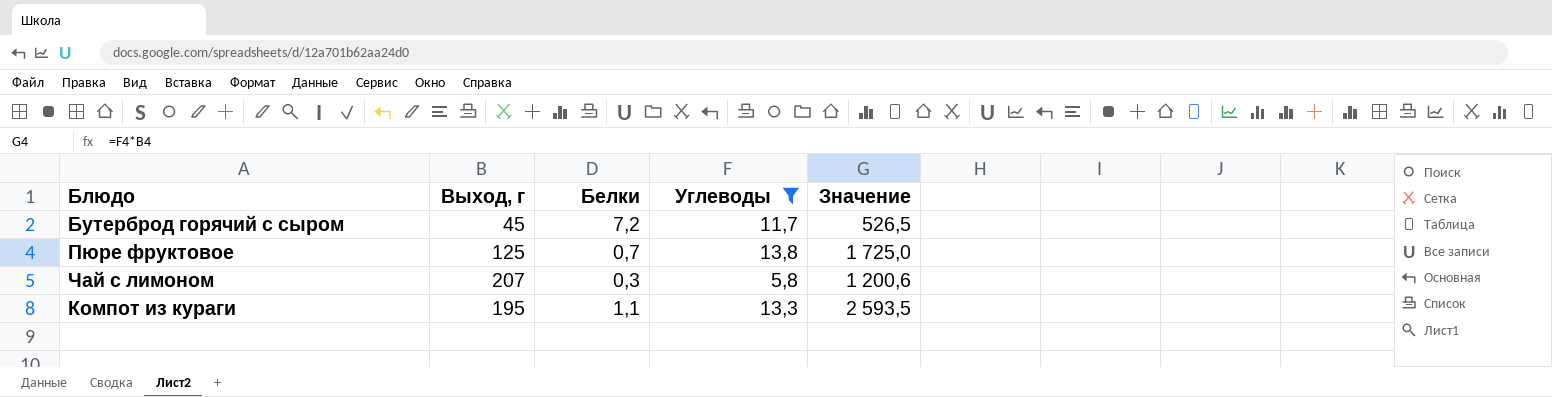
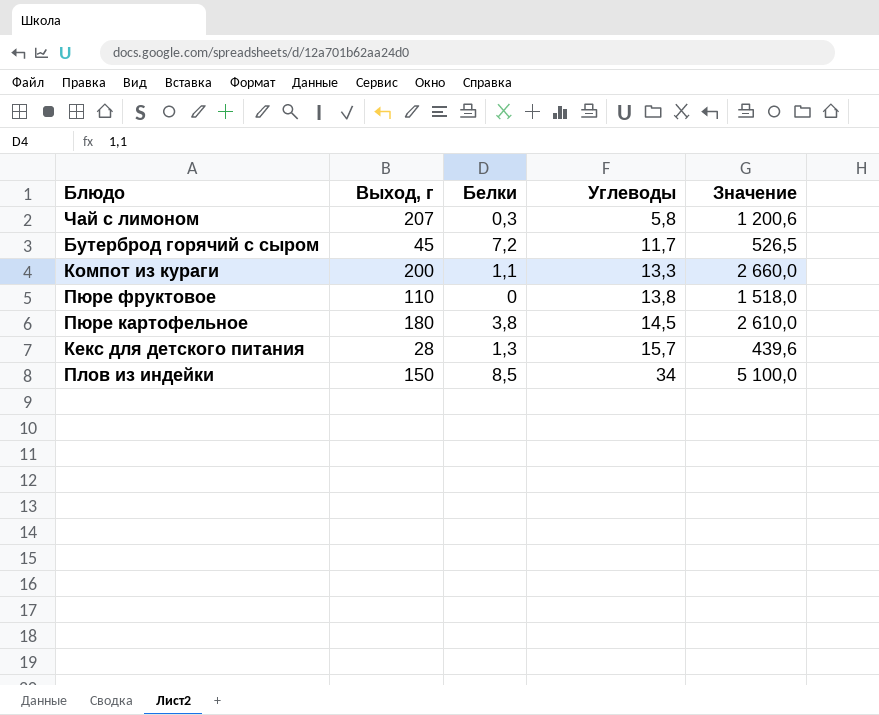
filter: Углеводы <= 13,8 -> none
row order: none -> Углеводы ascending
Компот из кураги | Выход, г: 195 -> 200
Компот из кураги | Значение: 2 593,5 -> 2 660,0
Пюре фруктовое | Выход, г: 125 -> 110
Пюре фруктовое | Белки: 0,7 -> 0
Пюре фруктовое | Значение: 1 725,0 -> 1 518,0

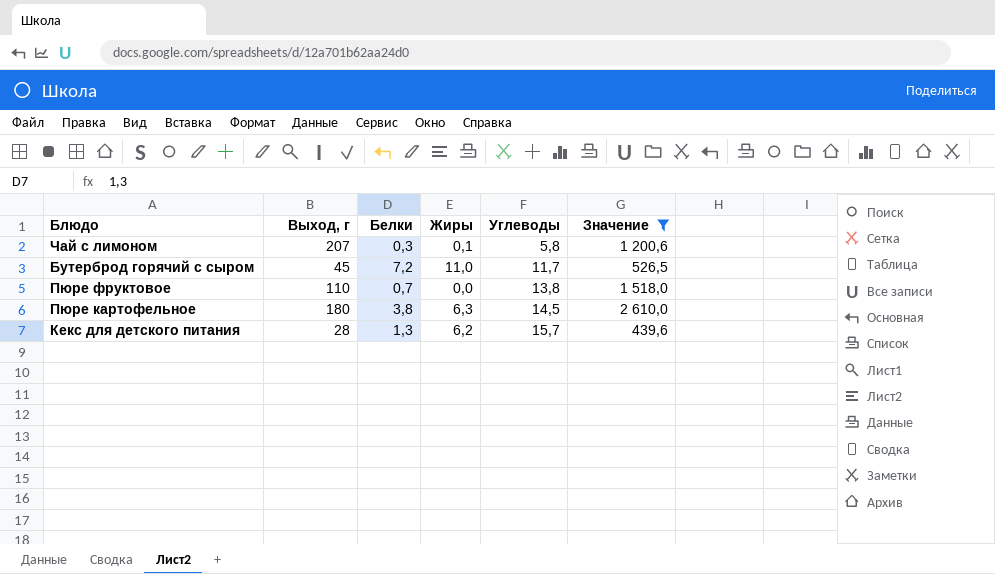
filter: none -> Значение <= 2 610,0
column Жиры | position: none -> 4
Пюре фруктовое | Белки: 0 -> 0,7

